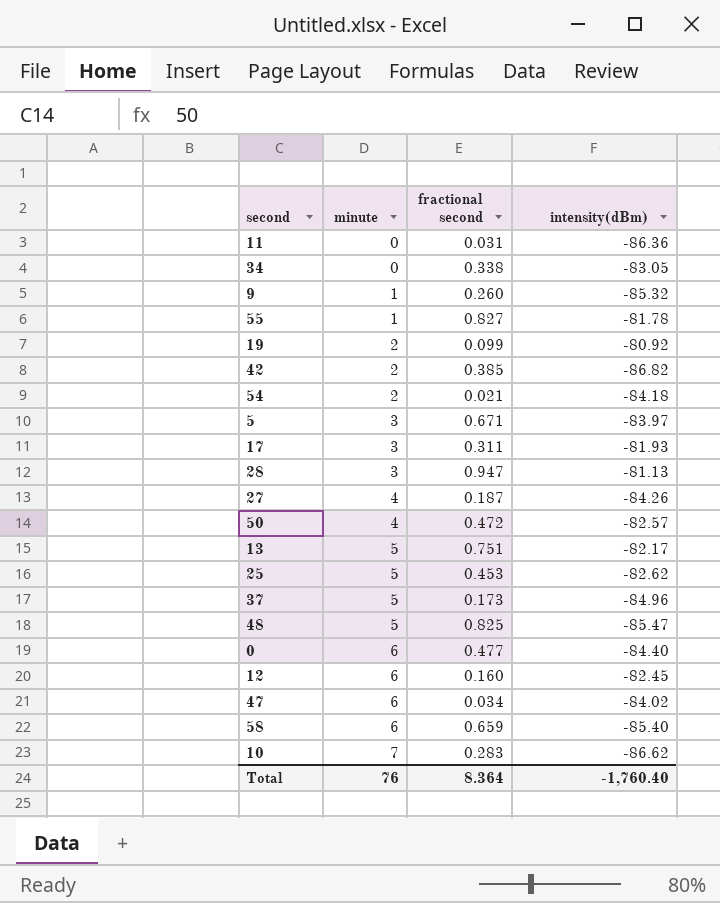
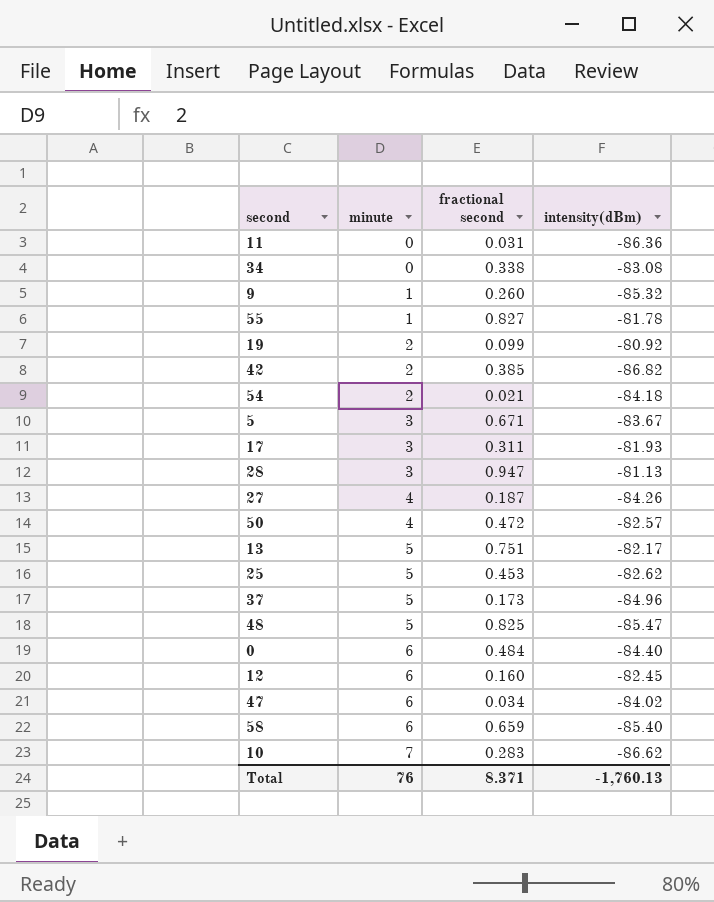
34 | intensity(dBm): -83.05 -> -83.08
5 | intensity(dBm): -83.97 -> -83.67
0 | fractional second: 0.477 -> 0.484
Total | fractional second: 8.364 -> 8.371
Total | intensity(dBm): -1,760.40 -> -1,760.13

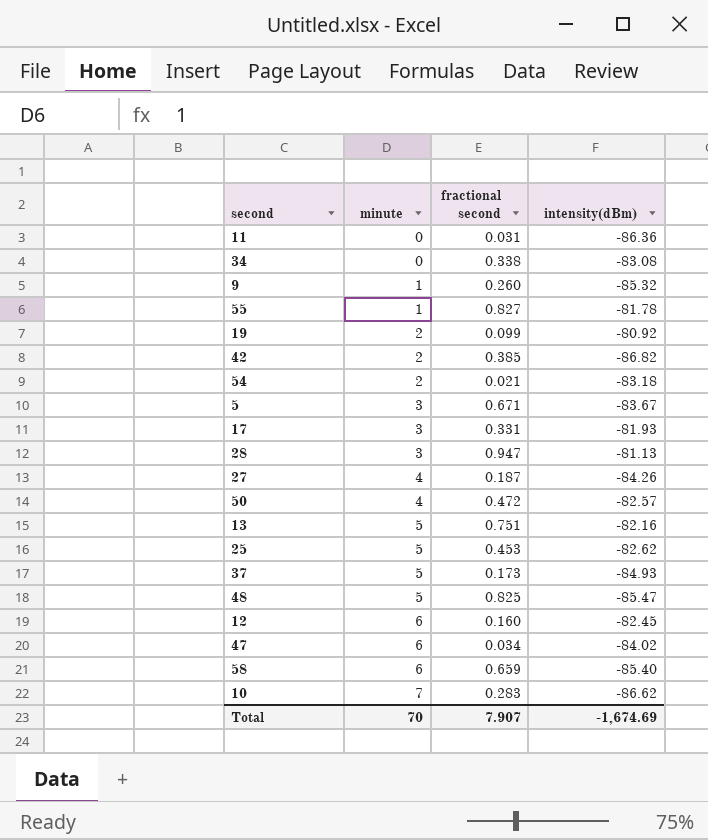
row 0: 6 | 0.484 | -84.40 -> none
54 | intensity(dBm): -84.18 -> -83.18
17 | fractional second: 0.311 -> 0.331
13 | intensity(dBm): -82.17 -> -82.16
37 | intensity(dBm): -84.96 -> -84.93
Total | minute: 76 -> 70
Total | fractional second: 8.371 -> 7.907
Total | intensity(dBm): -1,760.13 -> -1,674.69

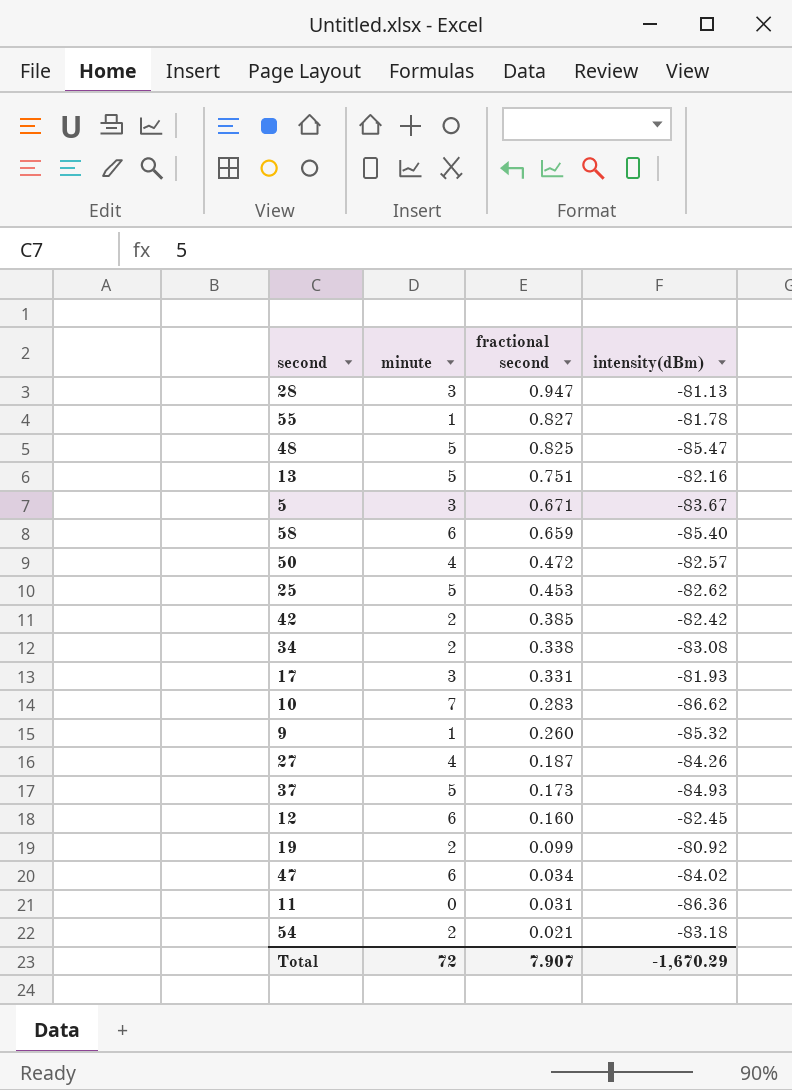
row order: minute ascending -> fractional second descending
42 | intensity(dBm): -86.82 -> -82.42
34 | minute: 0 -> 2
Total | minute: 70 -> 72
Total | intensity(dBm): -1,674.69 -> -1,670.29

